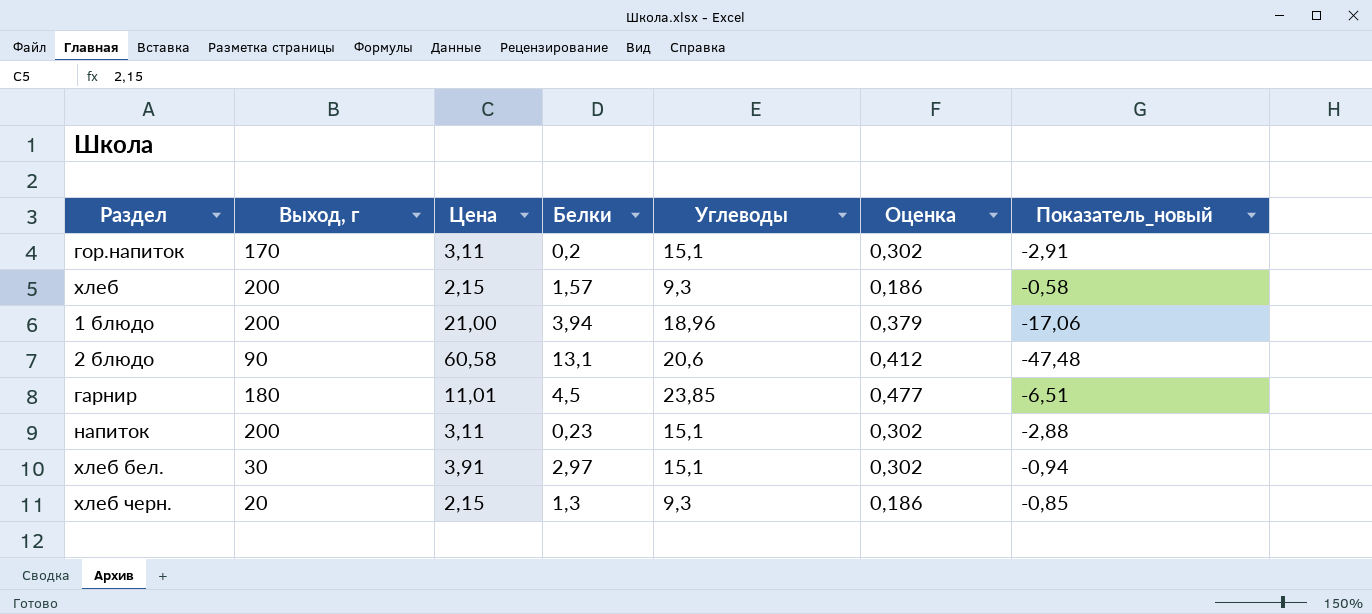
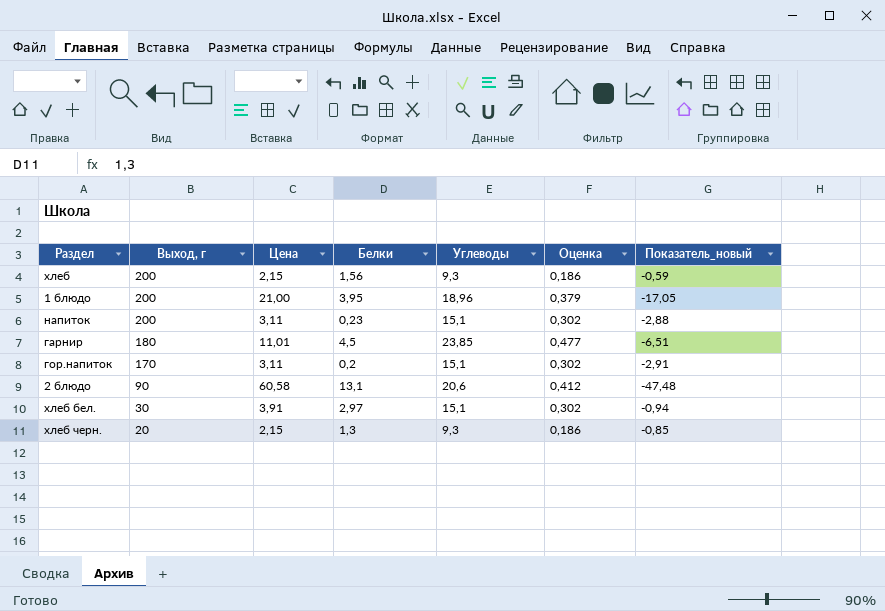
row order: none -> Выход, г descending
хлеб | Белки: 1,57 -> 1,56
хлеб | Показатель_новый: -0,58 -> -0,59
1 блюдо | Белки: 3,94 -> 3,95
1 блюдо | Показатель_новый: -17,06 -> -17,05

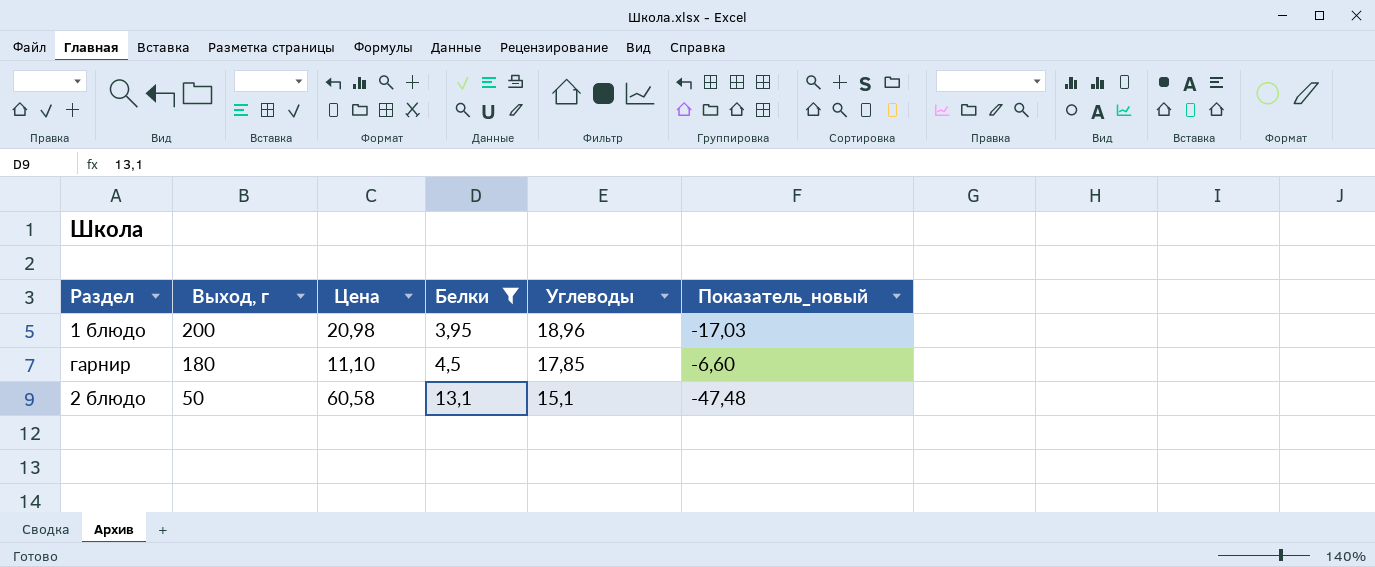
filter: none -> Белки >= 3,95
column Оценка | formula: [Углеводы] * 0,02 -> none
1 блюдо | Цена: 21,00 -> 20,98
1 блюдо | Показатель_новый: -17,05 -> -17,03
гарнир | Цена: 11,01 -> 11,10
гарнир | Углеводы: 23,85 -> 17,85
гарнир | Показатель_новый: -6,51 -> -6,60
2 блюдо | Выход, г: 90 -> 50
2 блюдо | Углеводы: 20,6 -> 15,1

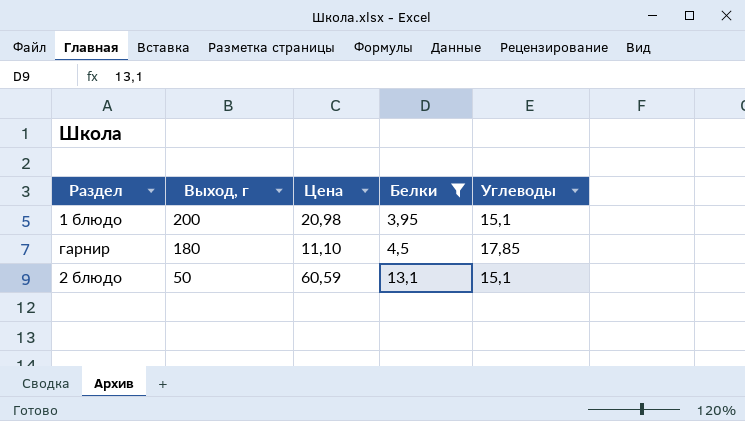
column Показатель_новый | formula: [Белки] - [Цена] -> none
1 блюдо | Углеводы: 18,96 -> 15,1
2 блюдо | Цена: 60,58 -> 60,59

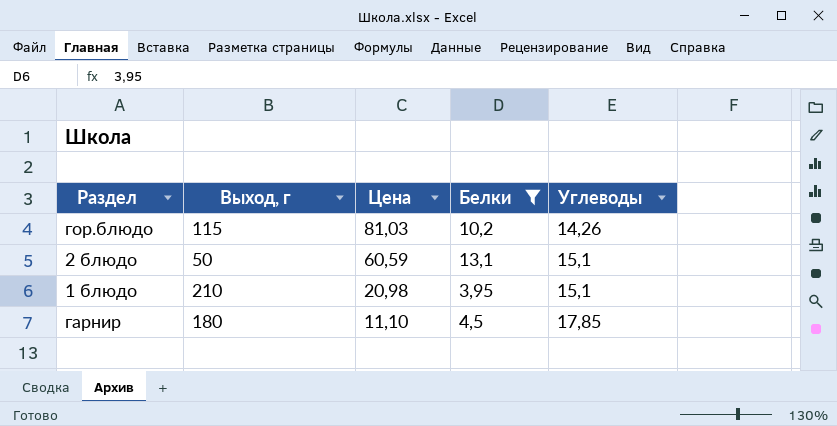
row order: Выход, г descending -> Цена descending
row гор.блюдо: none -> 115 | 81,03 | 10,2 | 14,26
1 блюдо | Выход, г: 200 -> 210

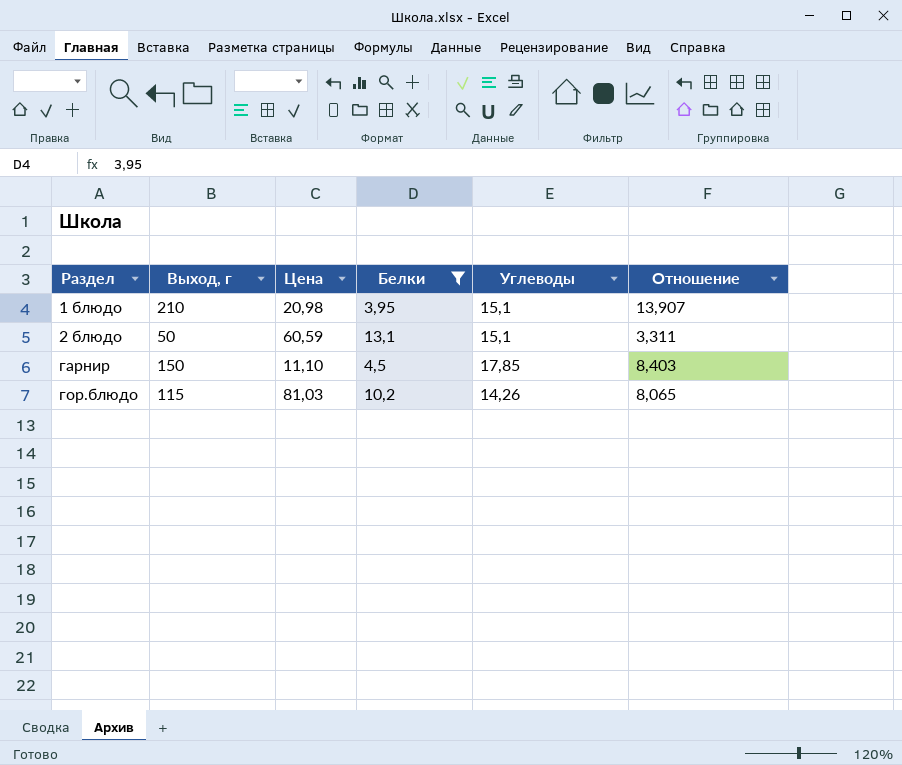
row order: Цена descending -> Раздел ascending
column Отношение | formula: none -> [Выход, г] / [Углеводы]
гарнир | Выход, г: 180 -> 150

